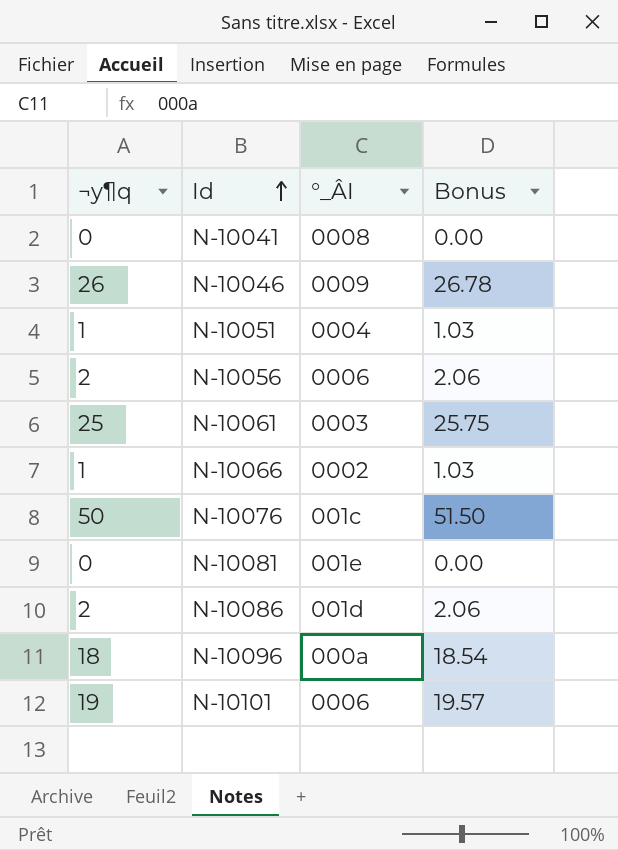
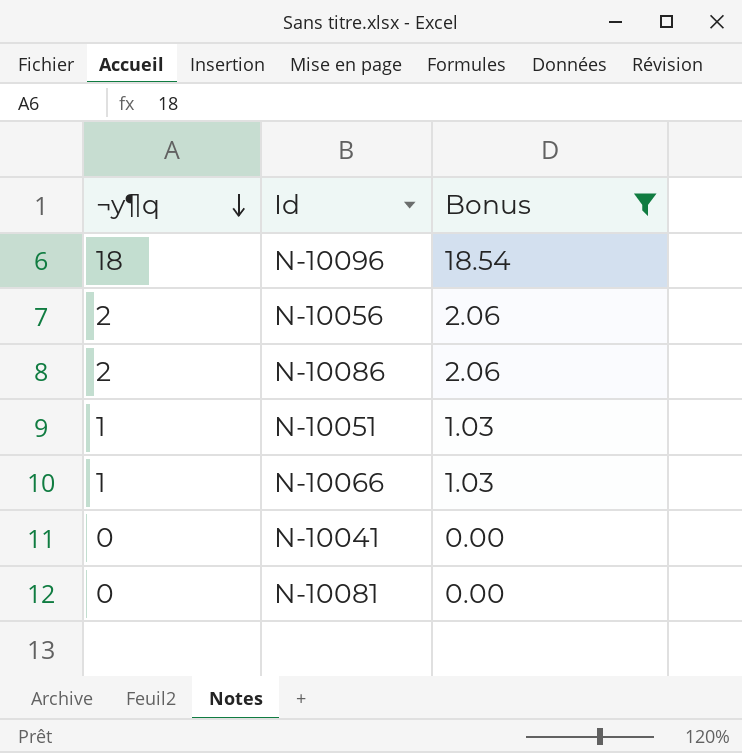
filter: none -> Bonus <= 18.54
row order: Id ascending -> ¬y¶q descending
column °_ÂI | position: 3 -> none

